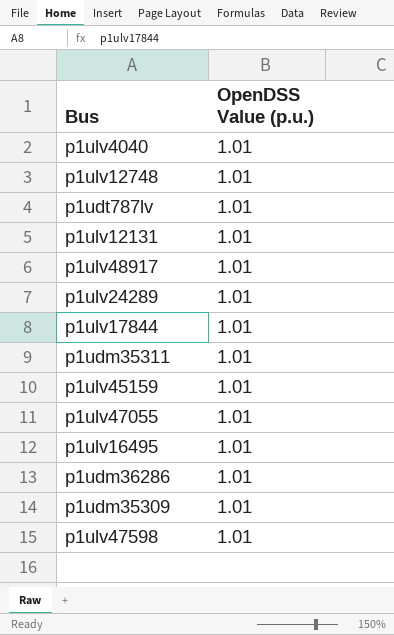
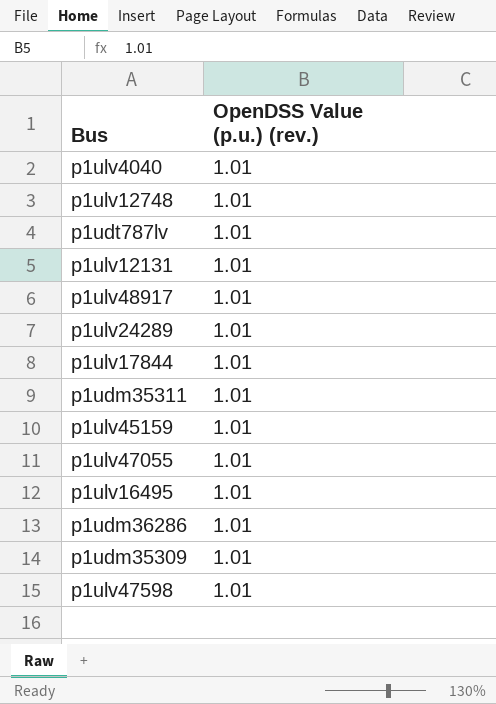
column name: OpenDSS Value (p.u.) -> OpenDSS Value (p.u.) (rev.)

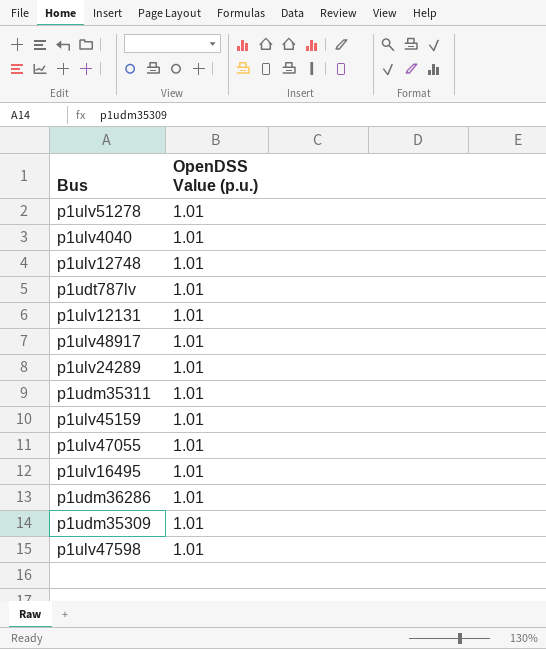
column name: OpenDSS Value (p.u.) (rev.) -> OpenDSS Value (p.u.)
row p1ulv17844: 1.01 -> none
row p1ulv51278: none -> 1.01

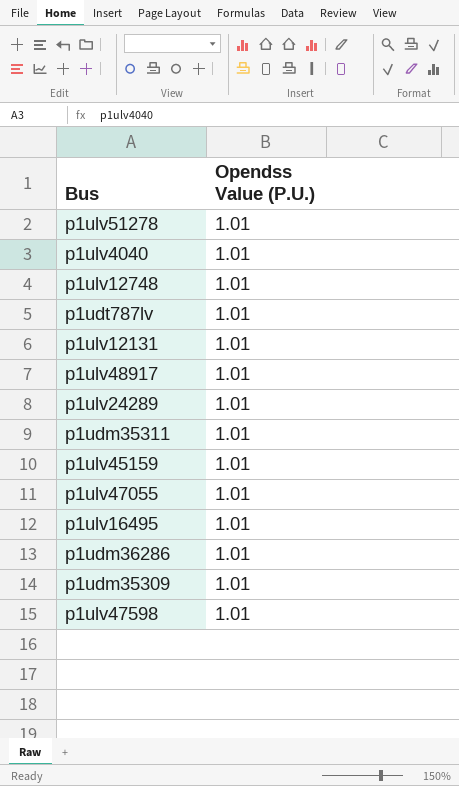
column name: OpenDSS Value (p.u.) -> Opendss Value (P.U.)

